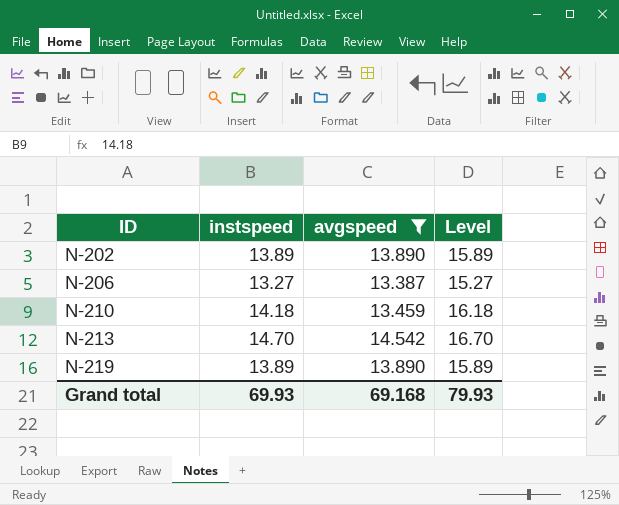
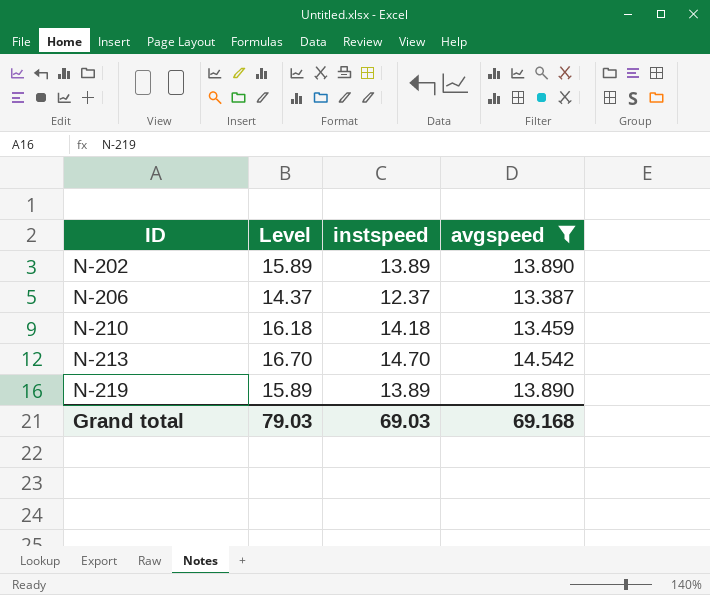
column Level | position: 4 -> 2
N-206 | Level: 15.27 -> 14.37
N-206 | instspeed: 13.27 -> 12.37
Grand total | Level: 79.93 -> 79.03
Grand total | instspeed: 69.93 -> 69.03

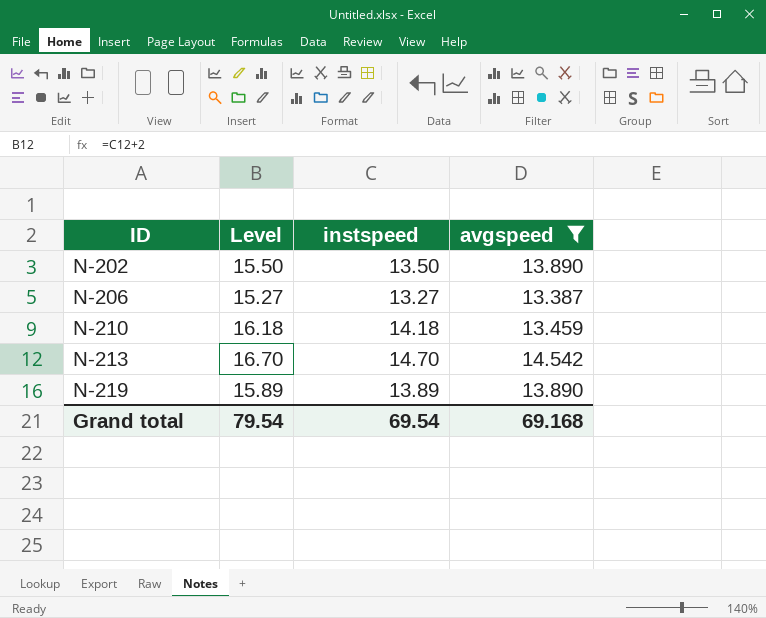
N-202 | Level: 15.89 -> 15.50
N-202 | instspeed: 13.89 -> 13.50
N-206 | Level: 14.37 -> 15.27
N-206 | instspeed: 12.37 -> 13.27
Grand total | Level: 79.03 -> 79.54
Grand total | instspeed: 69.03 -> 69.54

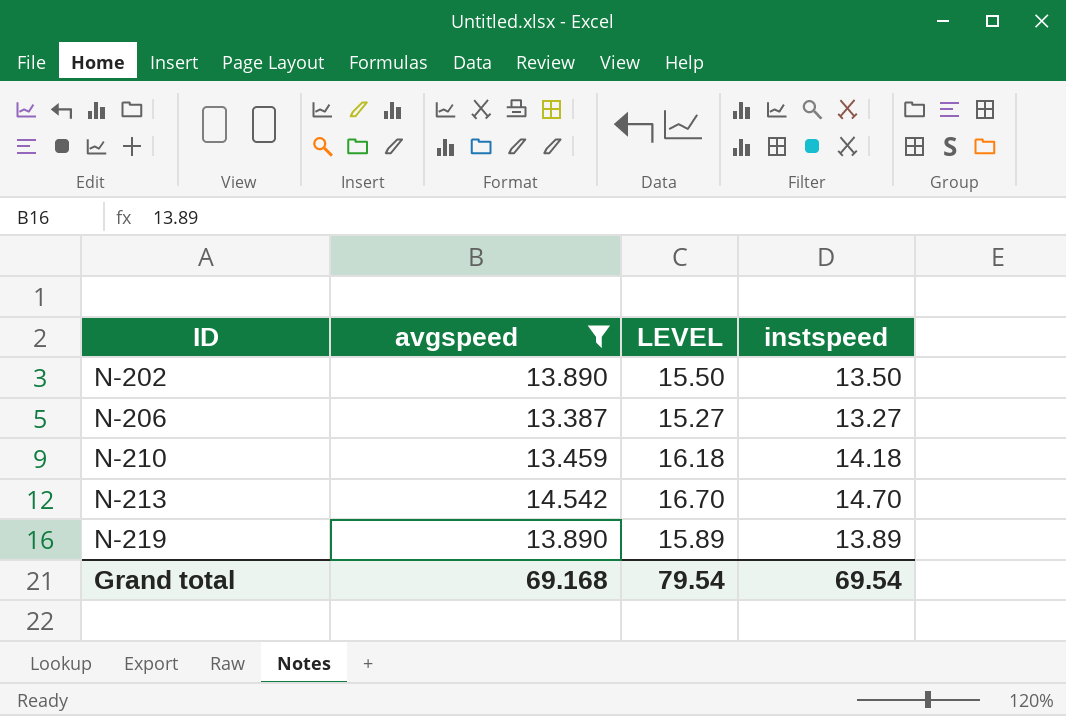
column avgspeed | position: 4 -> 2
column name: Level -> LEVEL

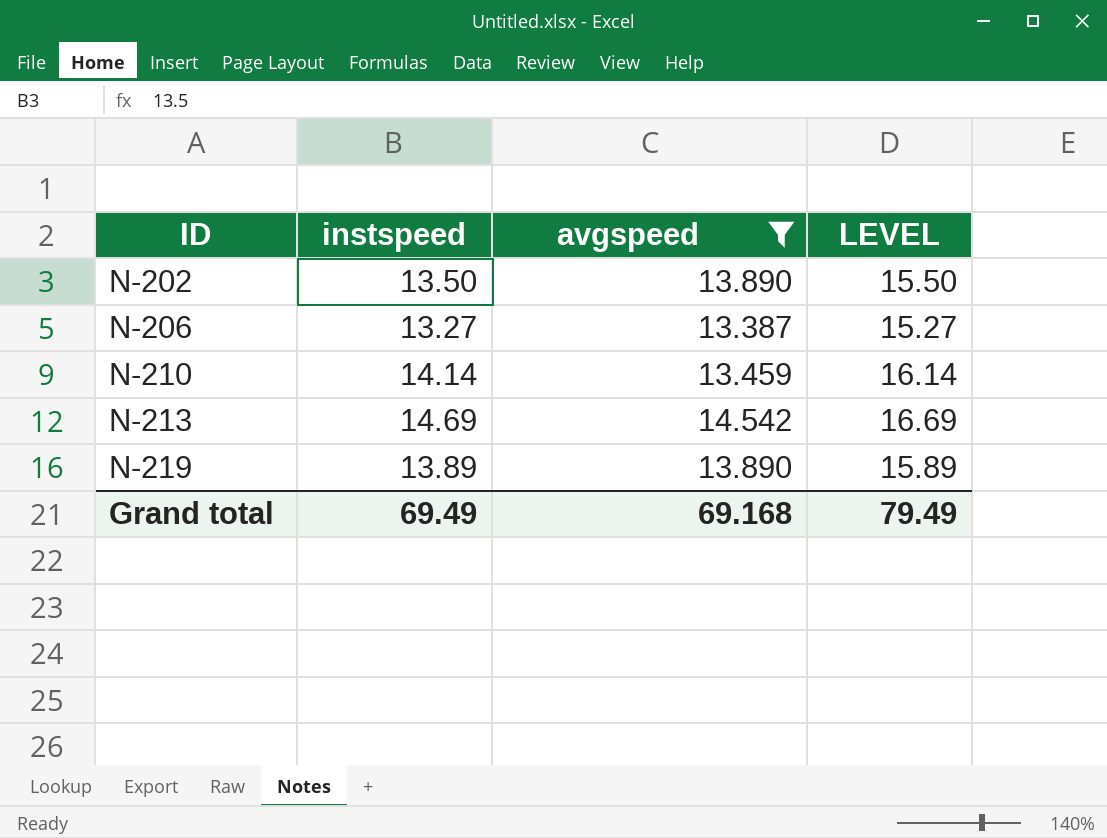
column instspeed | position: 4 -> 2
N-210 | instspeed: 14.18 -> 14.14
N-210 | LEVEL: 16.18 -> 16.14
N-213 | instspeed: 14.70 -> 14.69
N-213 | LEVEL: 16.70 -> 16.69
Grand total | instspeed: 69.54 -> 69.49
Grand total | LEVEL: 79.54 -> 79.49

